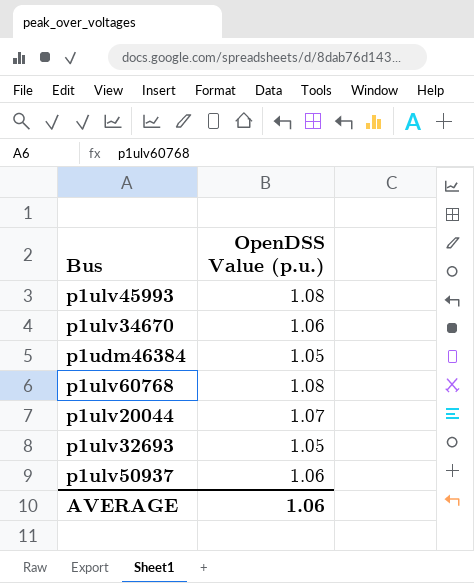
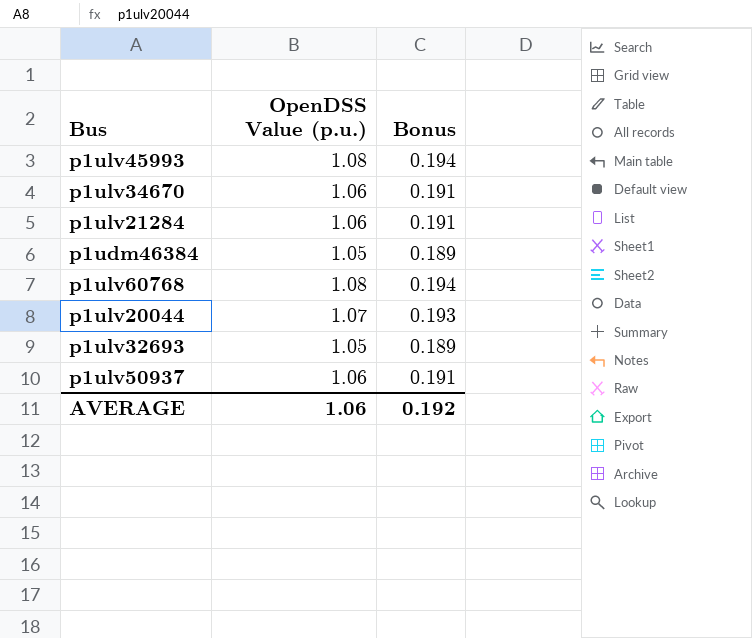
column Bonus | formula: none -> [OpenDSS Value (p.u.)] * 0.18
row p1ulv21284: none -> 1.06 | 0.191

